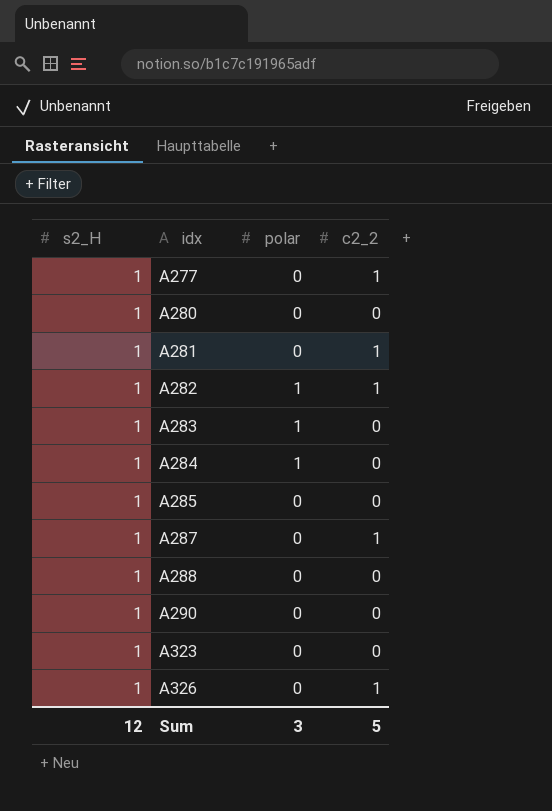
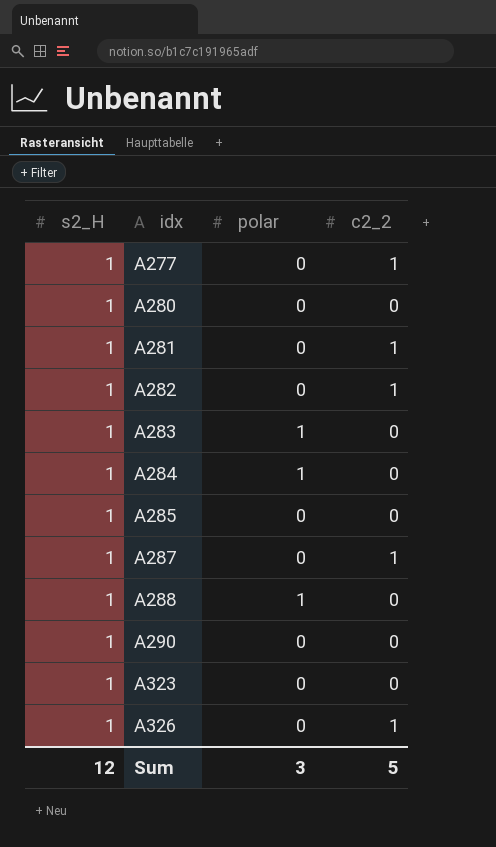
A282 | polar: 1 -> 0
A288 | polar: 0 -> 1

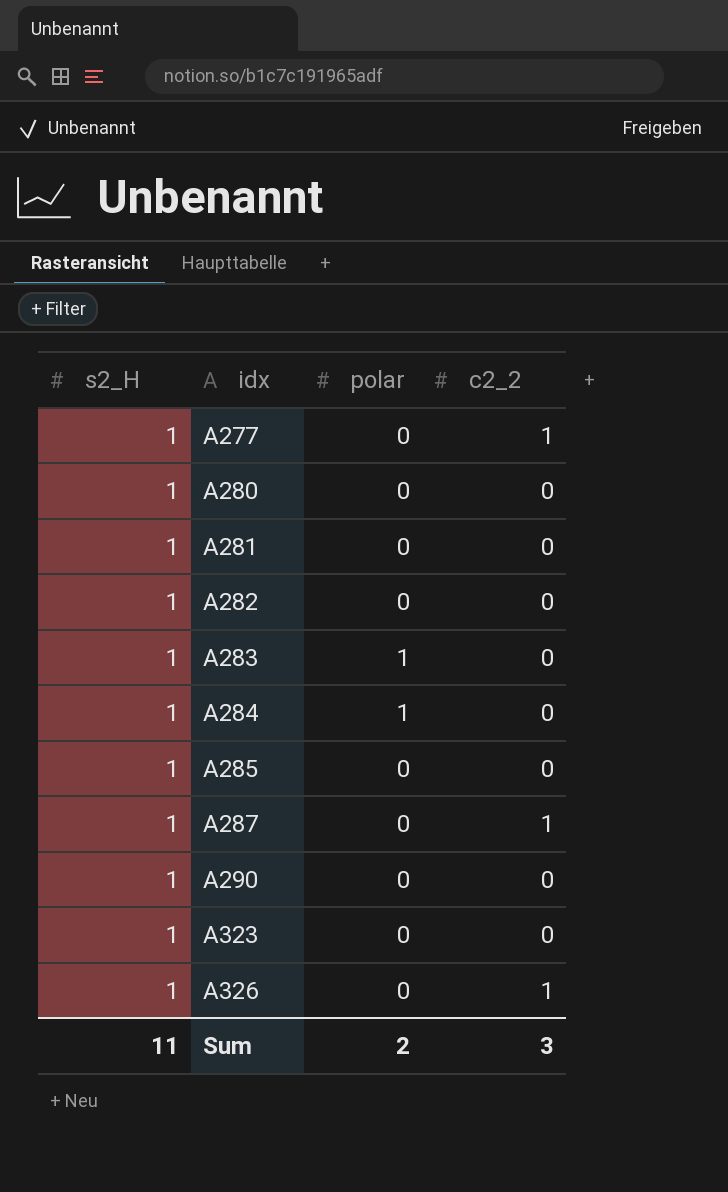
row A288: 1 | 1 | 0 -> none
A281 | c2_2: 1 -> 0
A282 | c2_2: 1 -> 0
Sum | s2_H: 12 -> 11
Sum | polar: 3 -> 2
Sum | c2_2: 5 -> 3

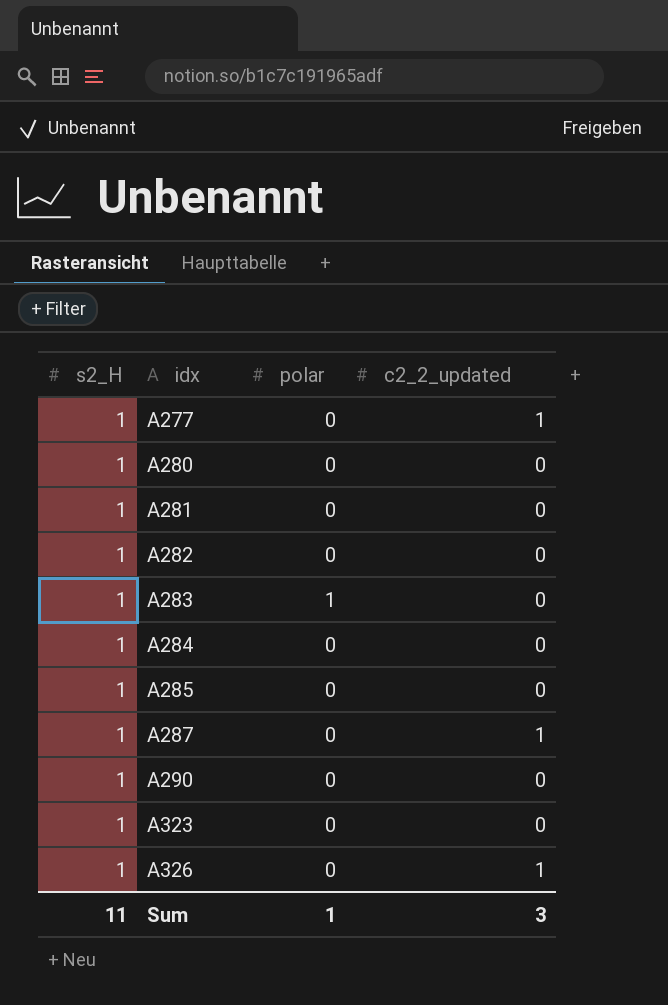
column name: c2_2 -> c2_2_updated
A284 | polar: 1 -> 0
Sum | polar: 2 -> 1

